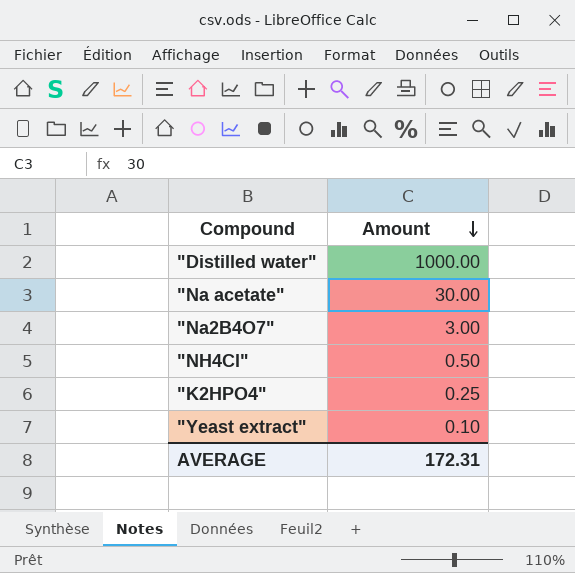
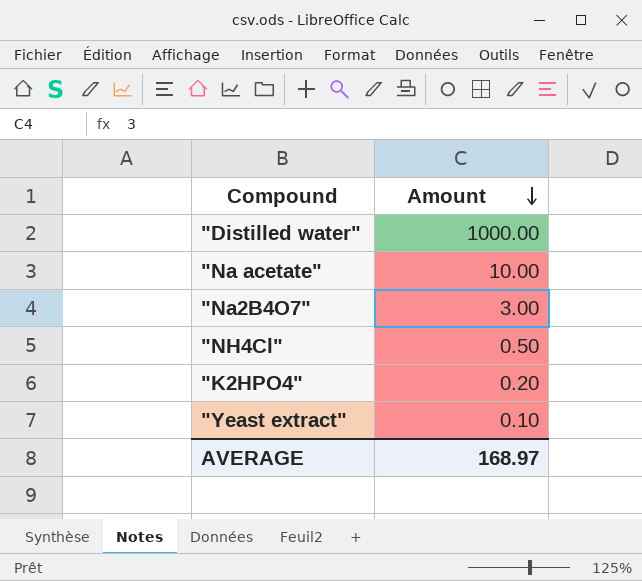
"Na acetate" | Amount: 30.00 -> 10.00
"K2HPO4" | Amount: 0.25 -> 0.20
AVERAGE | Amount: 172.31 -> 168.97

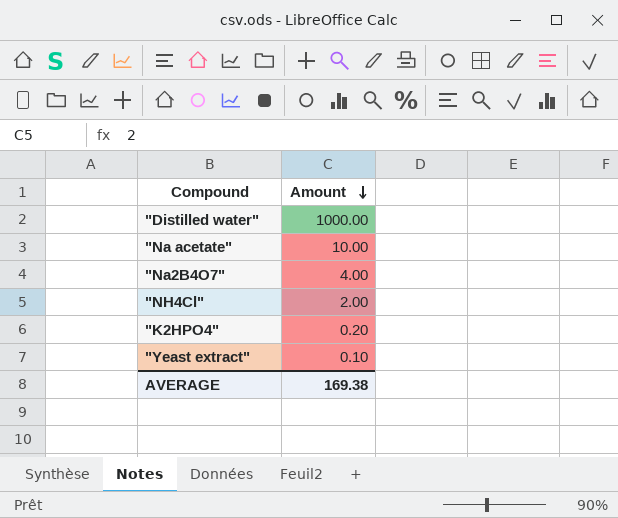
"Na2B4O7" | Amount: 3.00 -> 4.00
"NH4Cl" | Amount: 0.50 -> 2.00
AVERAGE | Amount: 168.97 -> 169.38

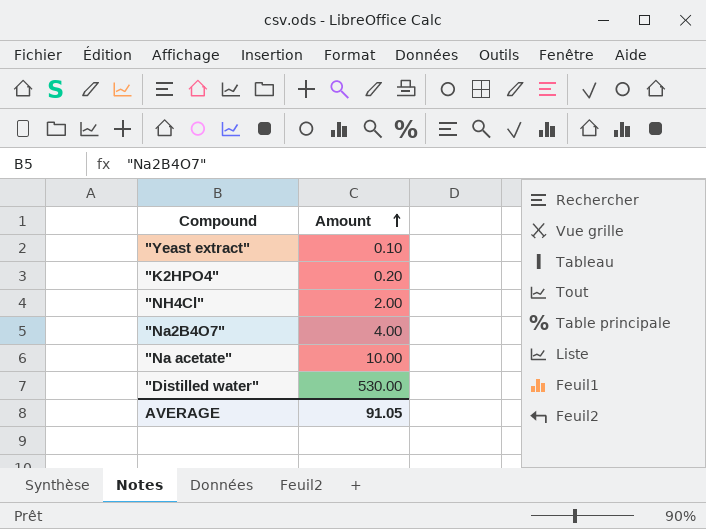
row order: Amount descending -> Amount ascending
"Distilled water" | Amount: 1000.00 -> 530.00
AVERAGE | Amount: 169.38 -> 91.05

